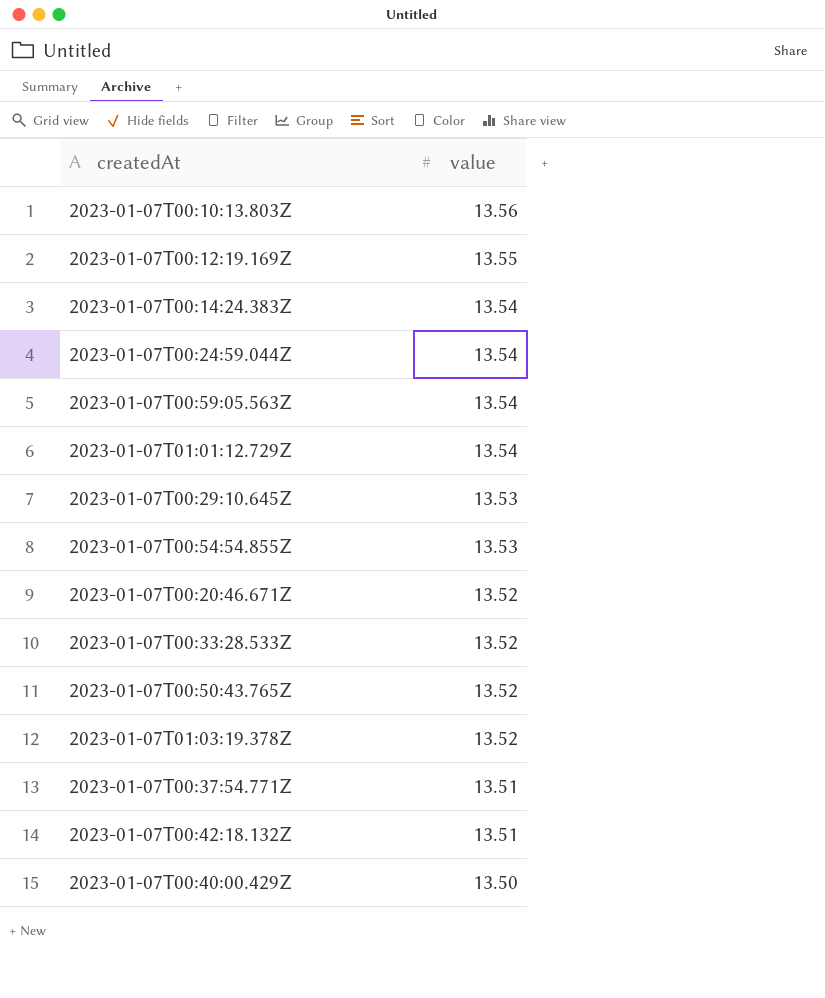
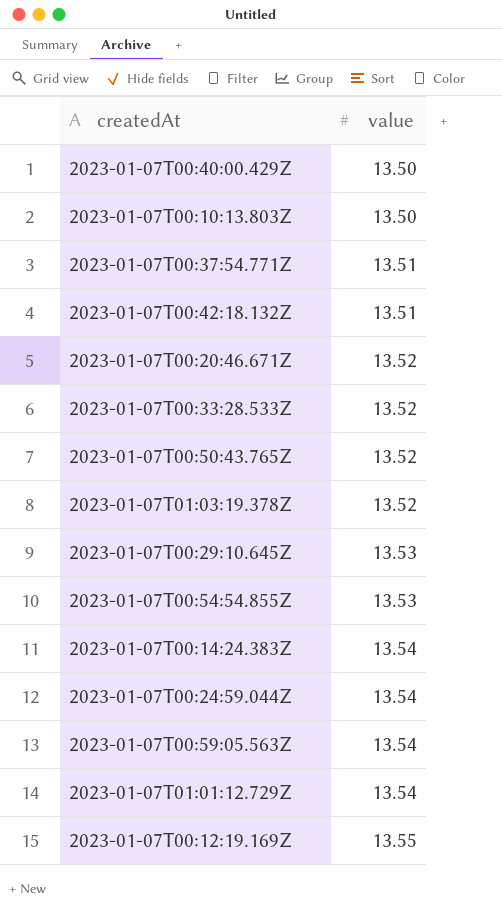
row order: value descending -> value ascending
2023-01-07T00:10:13.803Z | value: 13.56 -> 13.50

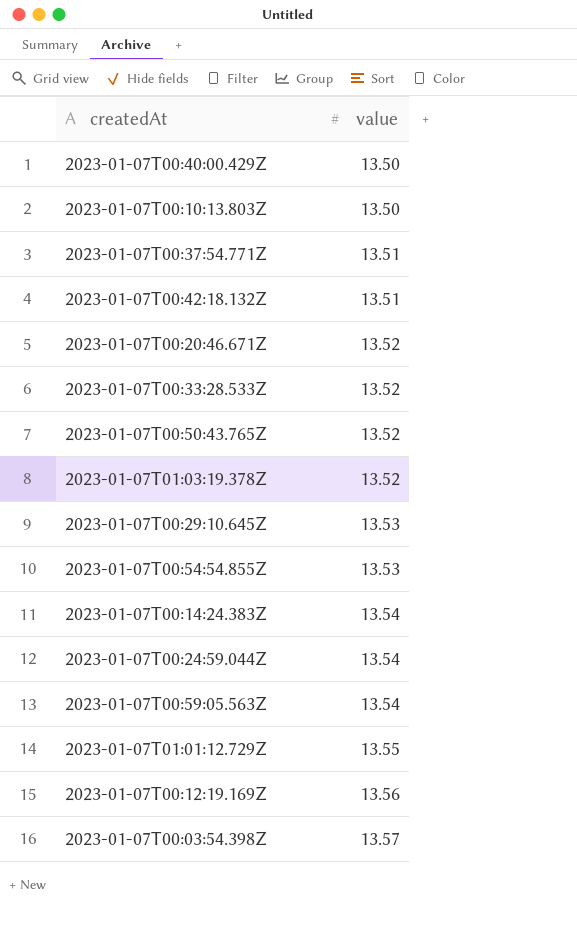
2023-01-07T01:01:12.729Z | value: 13.54 -> 13.55
2023-01-07T00:12:19.169Z | value: 13.55 -> 13.56
row 2023-01-07T00:03:54.398Z: none -> 13.57

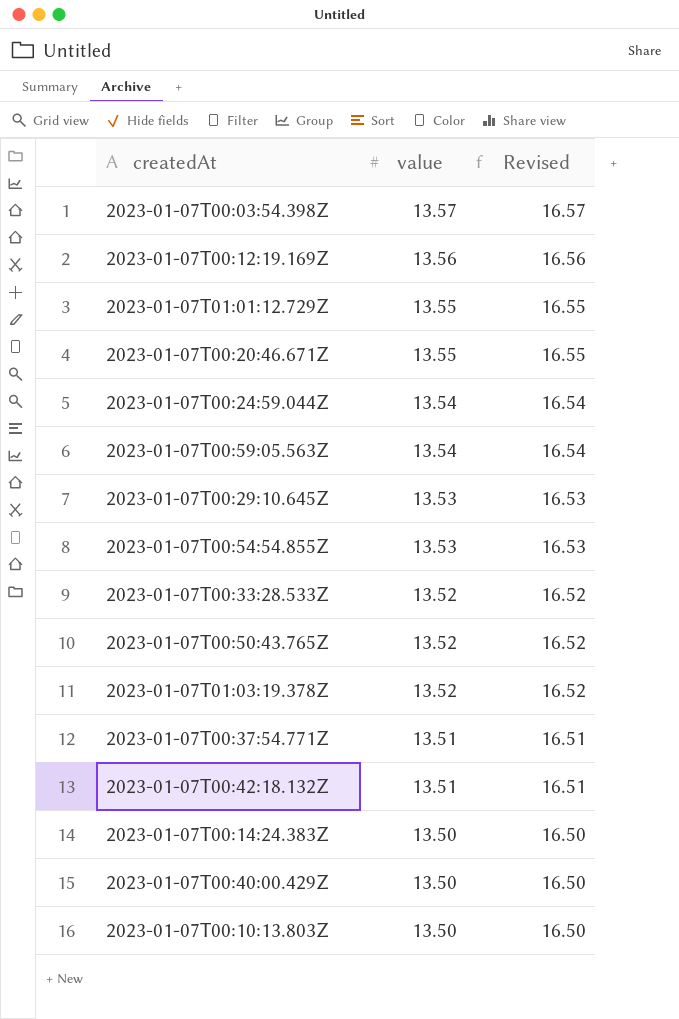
row order: value ascending -> value descending
column Revised | formula: none -> [value] + 3
2023-01-07T00:20:46.671Z | value: 13.52 -> 13.55
2023-01-07T00:14:24.383Z | value: 13.54 -> 13.50

